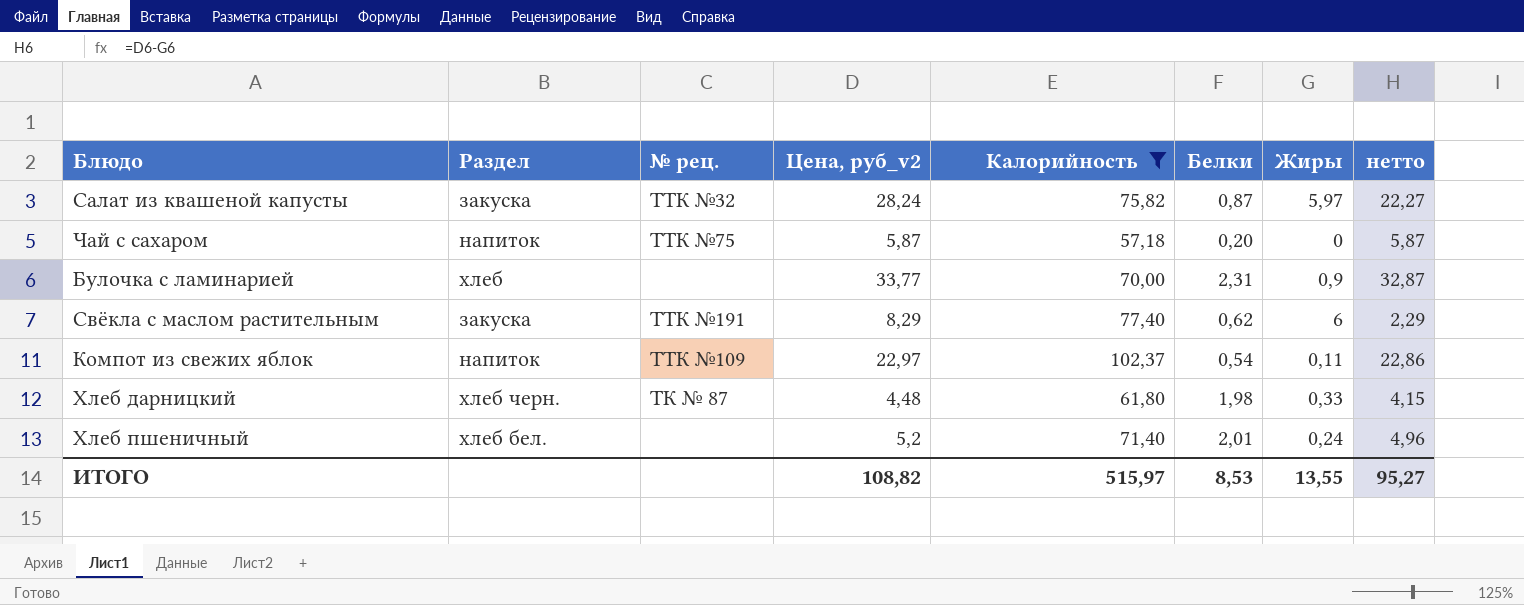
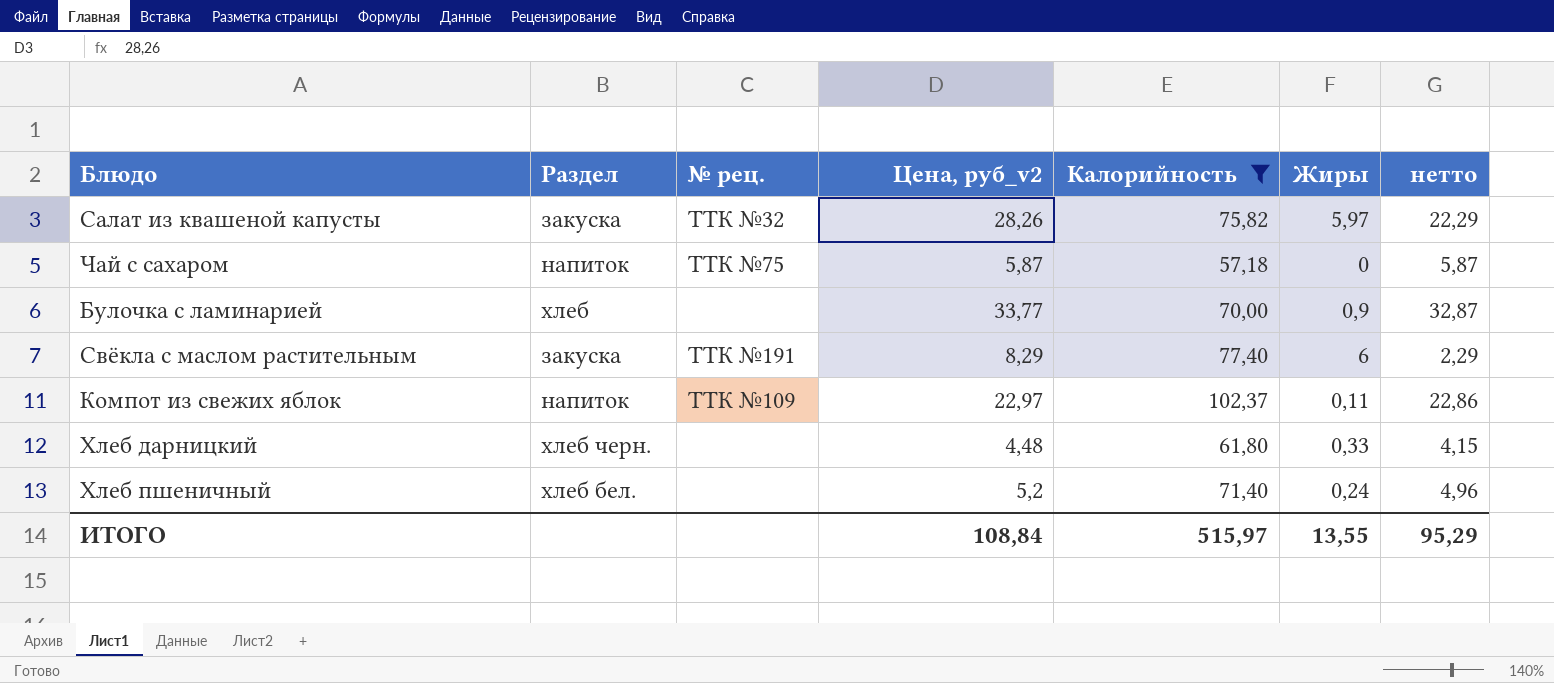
column Белки | position: 6 -> none
Салат из квашеной капусты | Цена, руб_v2: 28,24 -> 28,26
Салат из квашеной капусты | нетто: 22,27 -> 22,29
Хлеб дарницкий | № рец.: ТК № 87 -> none
ИТОГО | Цена, руб_v2: 108,82 -> 108,84
ИТОГО | нетто: 95,27 -> 95,29

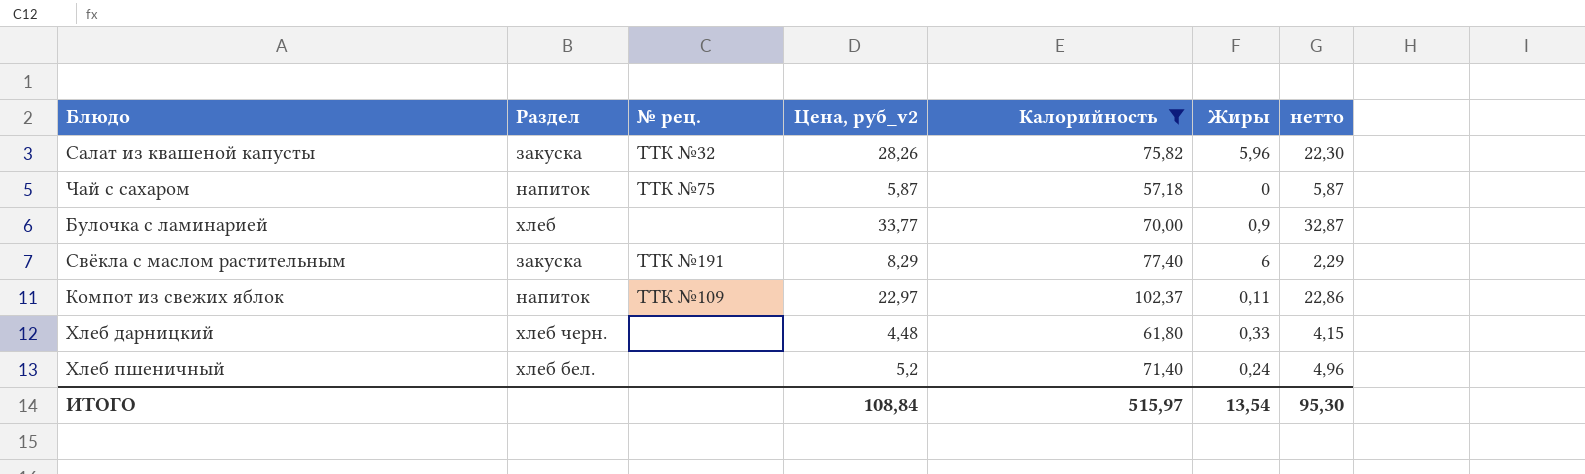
Салат из квашеной капусты | Жиры: 5,97 -> 5,96
Салат из квашеной капусты | нетто: 22,29 -> 22,30
ИТОГО | Жиры: 13,55 -> 13,54
ИТОГО | нетто: 95,29 -> 95,30

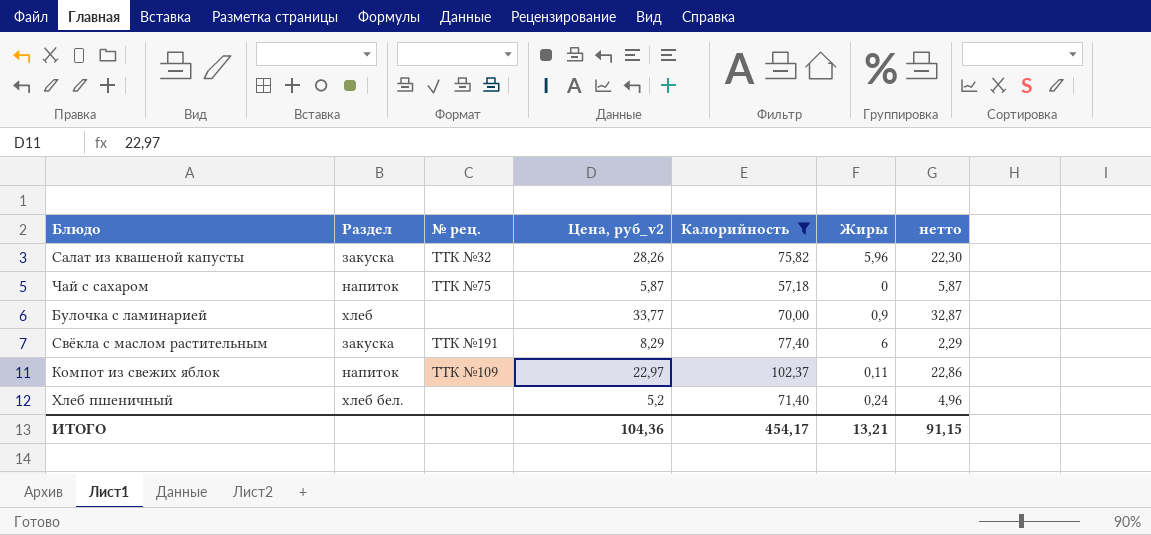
row Хлеб дарницкий: хлеб черн. | none | 4,48 | 61,80 | 0,33 | 4,15 -> none
ИТОГО | Цена, руб_v2: 108,84 -> 104,36
ИТОГО | Калорийность: 515,97 -> 454,17
ИТОГО | Жиры: 13,54 -> 13,21
ИТОГО | нетто: 95,30 -> 91,15

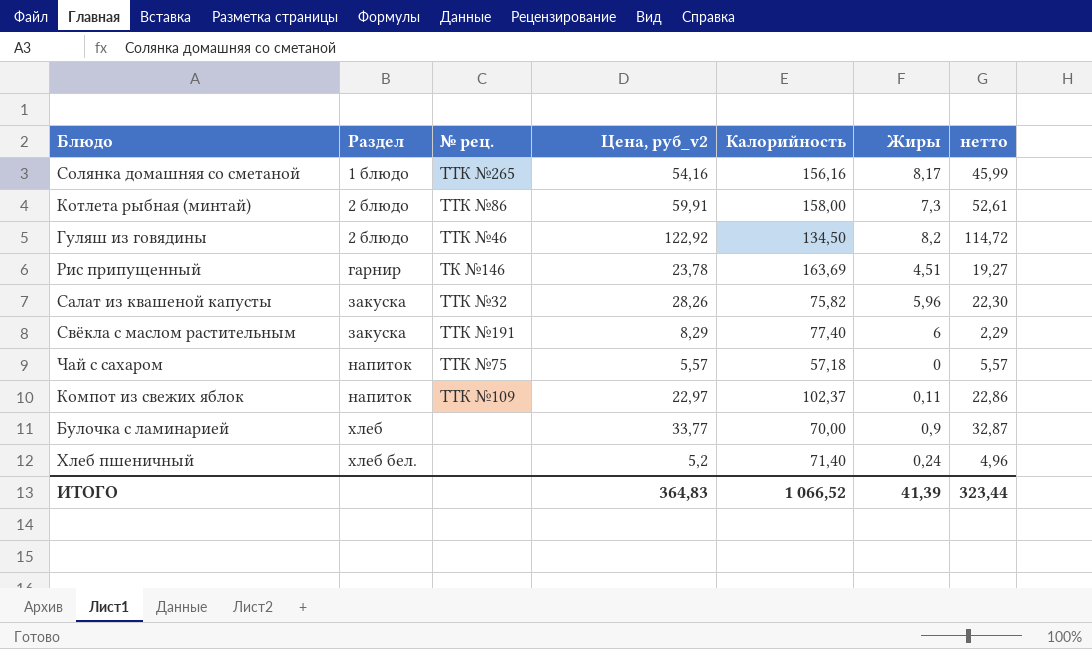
filter: Калорийность <= 102,37 -> none
row order: none -> Раздел ascending
Чай с сахаром | Цена, руб_v2: 5,87 -> 5,57
Чай с сахаром | нетто: 5,87 -> 5,57
ИТОГО | Цена, руб_v2: 104,36 -> 364,83
ИТОГО | Калорийность: 454,17 -> 1 066,52
ИТОГО | Жиры: 13,21 -> 41,39
ИТОГО | нетто: 91,15 -> 323,44

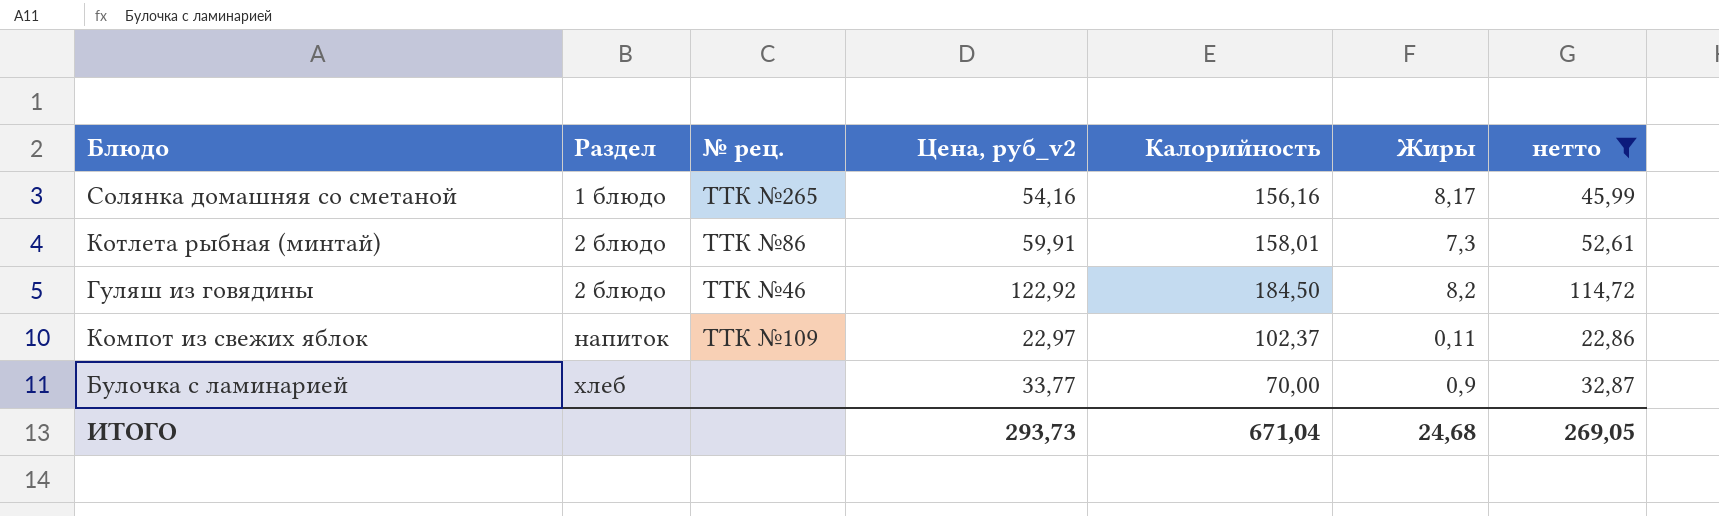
filter: none -> нетто >= 22,86
Котлета рыбная (минтай) | Калорийность: 158,00 -> 158,01
Гуляш из говядины | Калорийность: 134,50 -> 184,50
ИТОГО | Цена, руб_v2: 364,83 -> 293,73
ИТОГО | Калорийность: 1 066,52 -> 671,04
ИТОГО | Жиры: 41,39 -> 24,68
ИТОГО | нетто: 323,44 -> 269,05

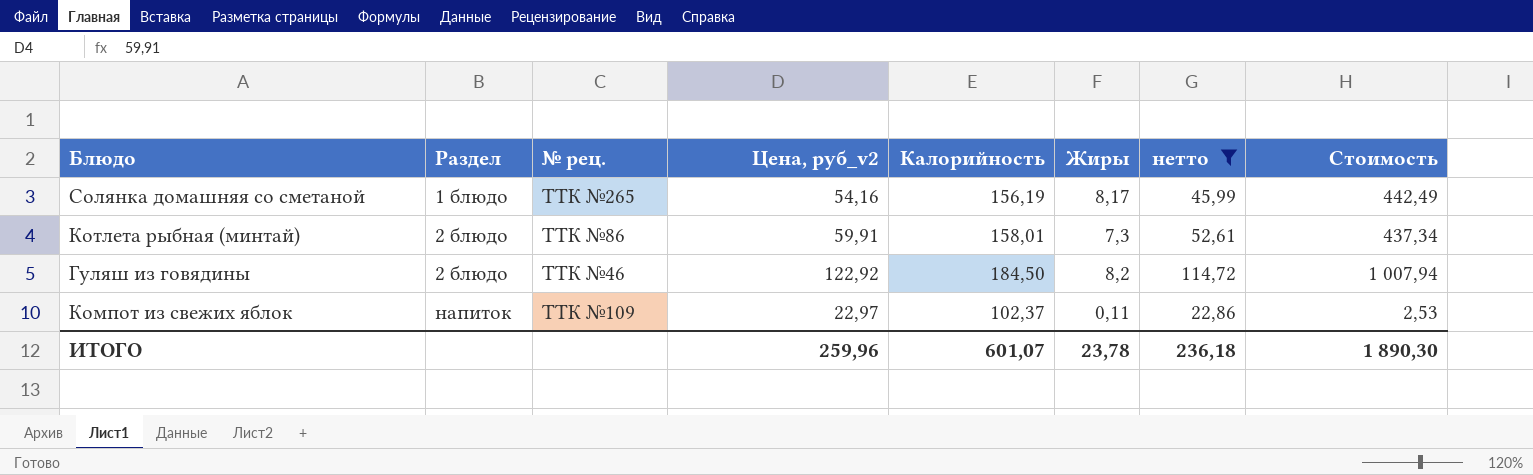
column Стоимость | formula: none -> [Цена, руб_v2] * [Жиры]
row Булочка с ламинарией: хлеб | none | 33,77 | 70,00 | 0,9 | 32,87 -> none
Солянка домашняя со сметаной | Калорийность: 156,16 -> 156,19
ИТОГО | Цена, руб_v2: 293,73 -> 259,96
ИТОГО | Калорийность: 671,04 -> 601,07
ИТОГО | Жиры: 24,68 -> 23,78
ИТОГО | нетто: 269,05 -> 236,18

